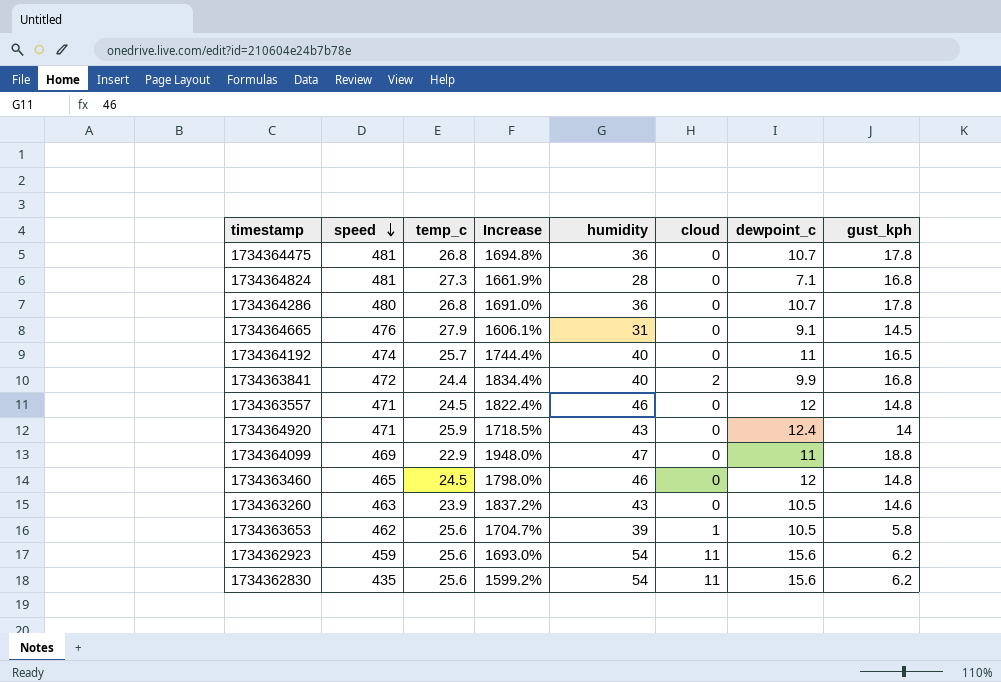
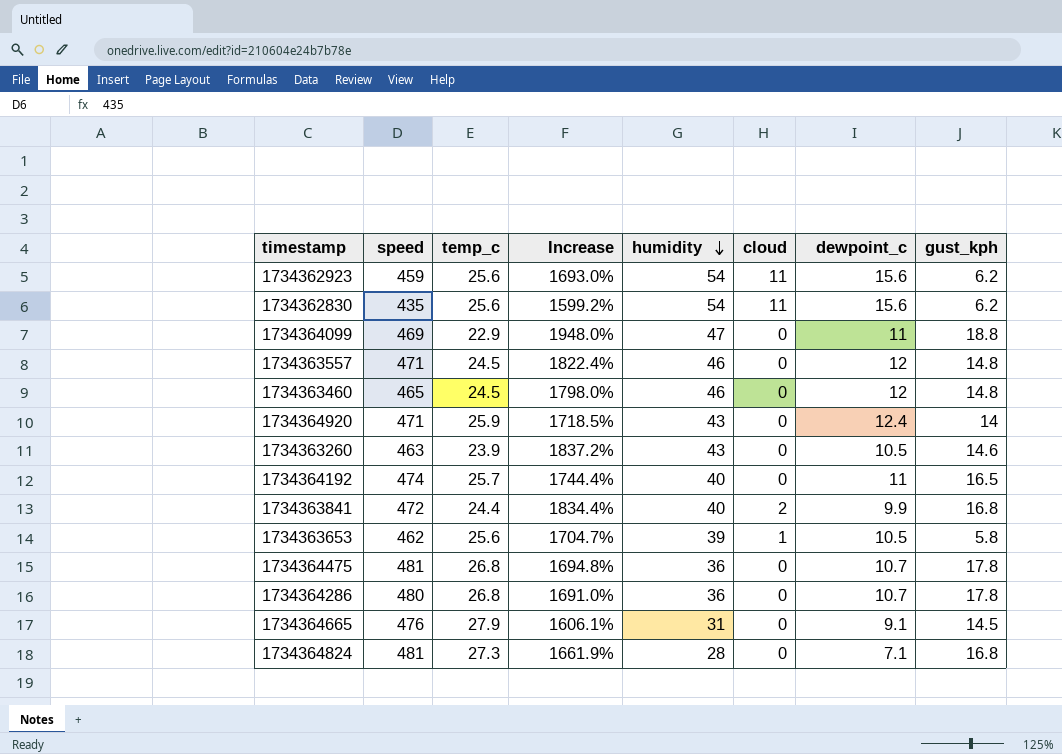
row order: speed descending -> humidity descending

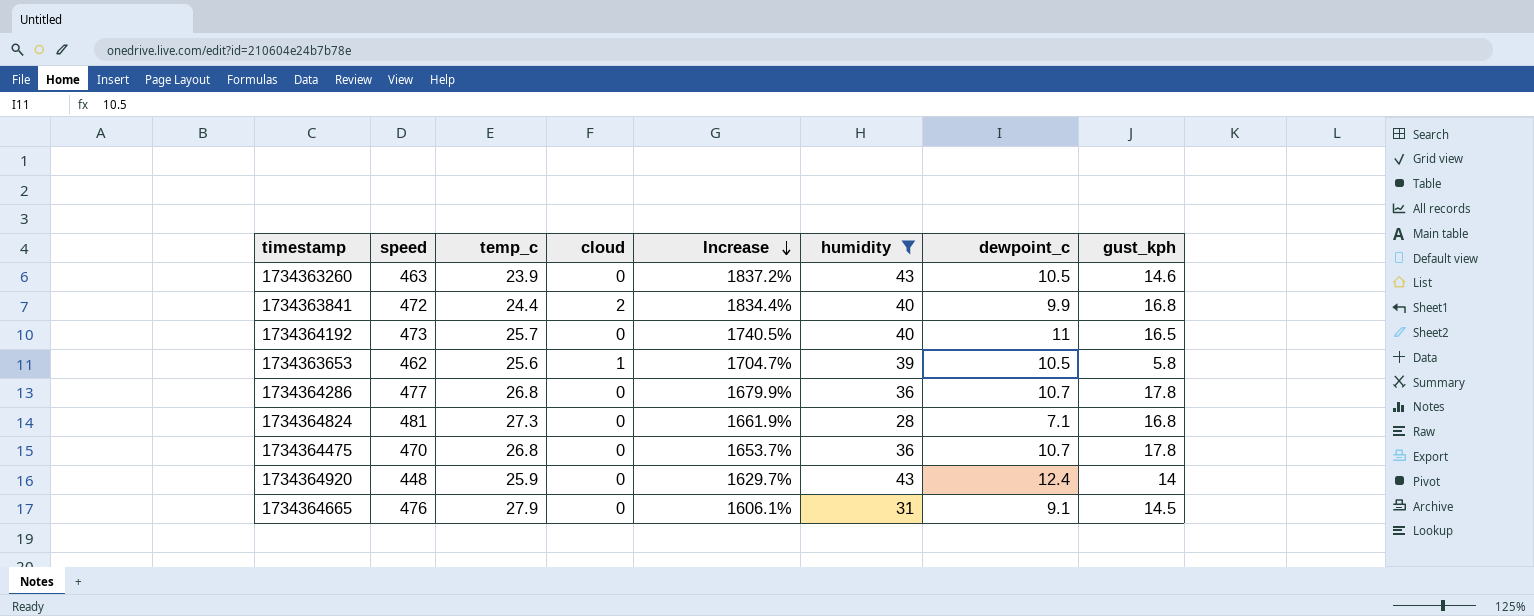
filter: none -> humidity <= 43
row order: humidity descending -> Increase descending
column cloud | position: 6 -> 4
1734364192 | speed: 474 -> 473
1734364192 | Increase: 1744.4% -> 1740.5%
1734364286 | speed: 480 -> 477
1734364286 | Increase: 1691.0% -> 1679.9%
1734364475 | speed: 481 -> 470
1734364475 | Increase: 1694.8% -> 1653.7%
1734364920 | speed: 471 -> 448
1734364920 | Increase: 1718.5% -> 1629.7%

